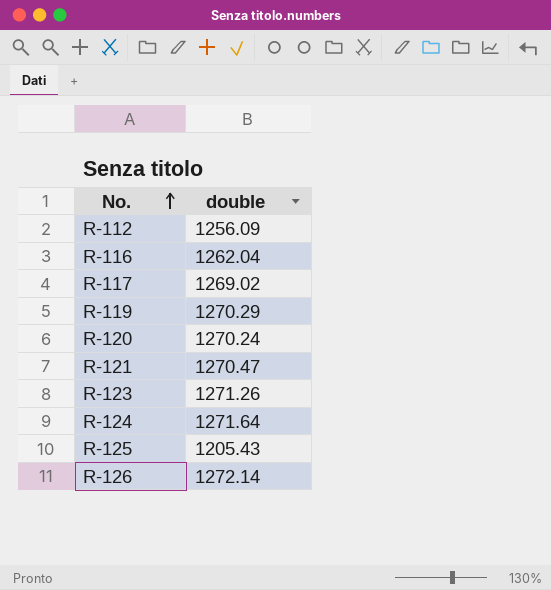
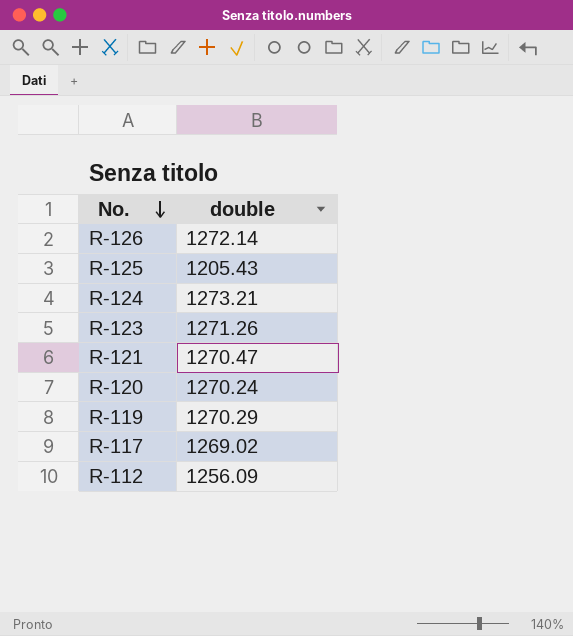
row order: No. ascending -> No. descending
row R-116: 1262.04 -> none
R-124 | double: 1271.64 -> 1273.21

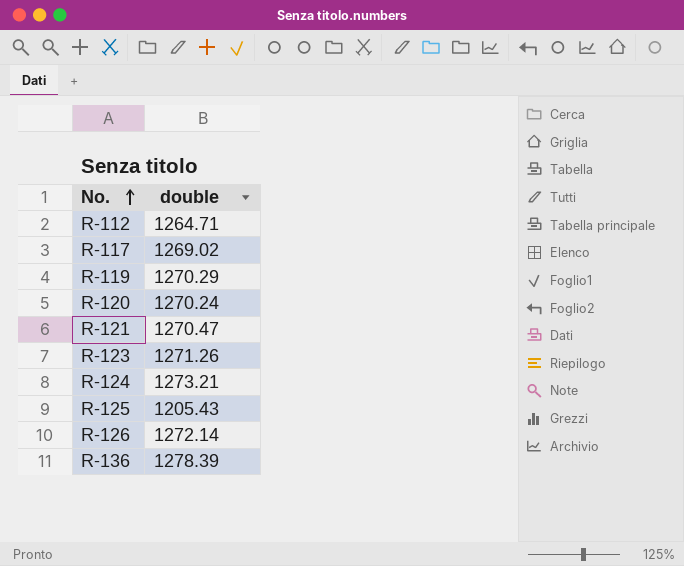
row order: No. descending -> No. ascending
R-112 | double: 1256.09 -> 1264.71
row R-136: none -> 1278.39

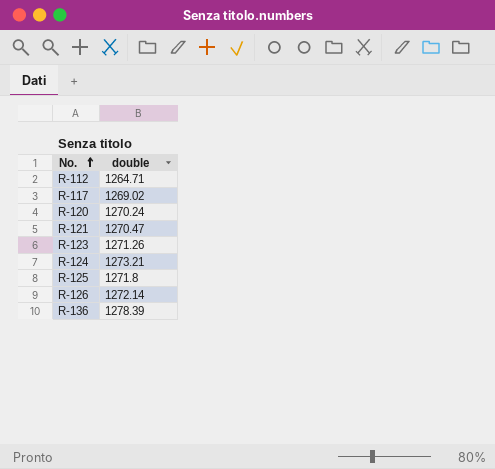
row R-119: 1270.29 -> none
R-125 | double: 1205.43 -> 1271.8

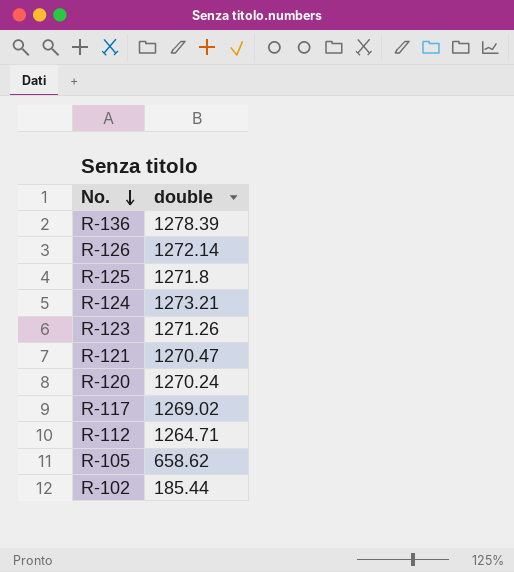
row order: No. ascending -> No. descending
row R-105: none -> 658.62
row R-102: none -> 185.44

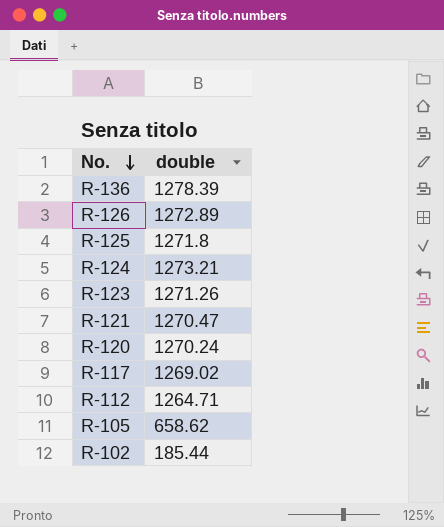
R-126 | double: 1272.14 -> 1272.89

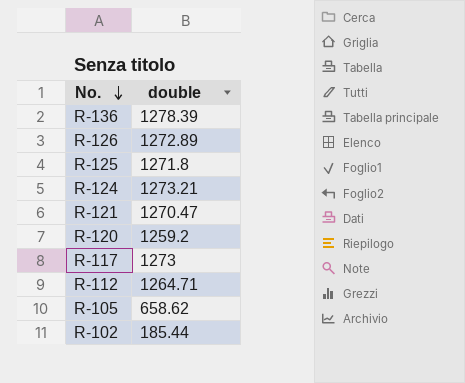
row R-123: 1271.26 -> none
R-120 | double: 1270.24 -> 1259.2
R-117 | double: 1269.02 -> 1273

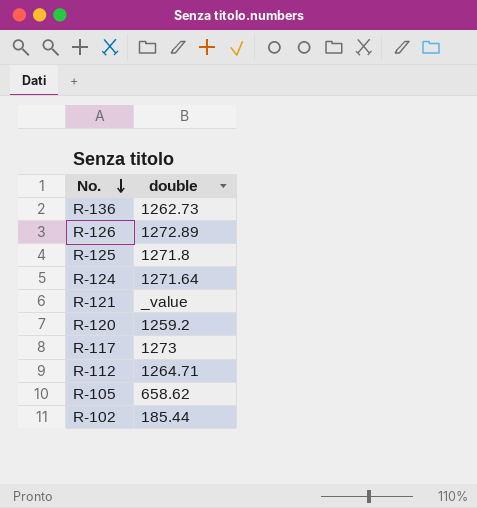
R-136 | double: 1278.39 -> 1262.73
R-124 | double: 1273.21 -> 1271.64
R-121 | double: 1270.47 -> _value

